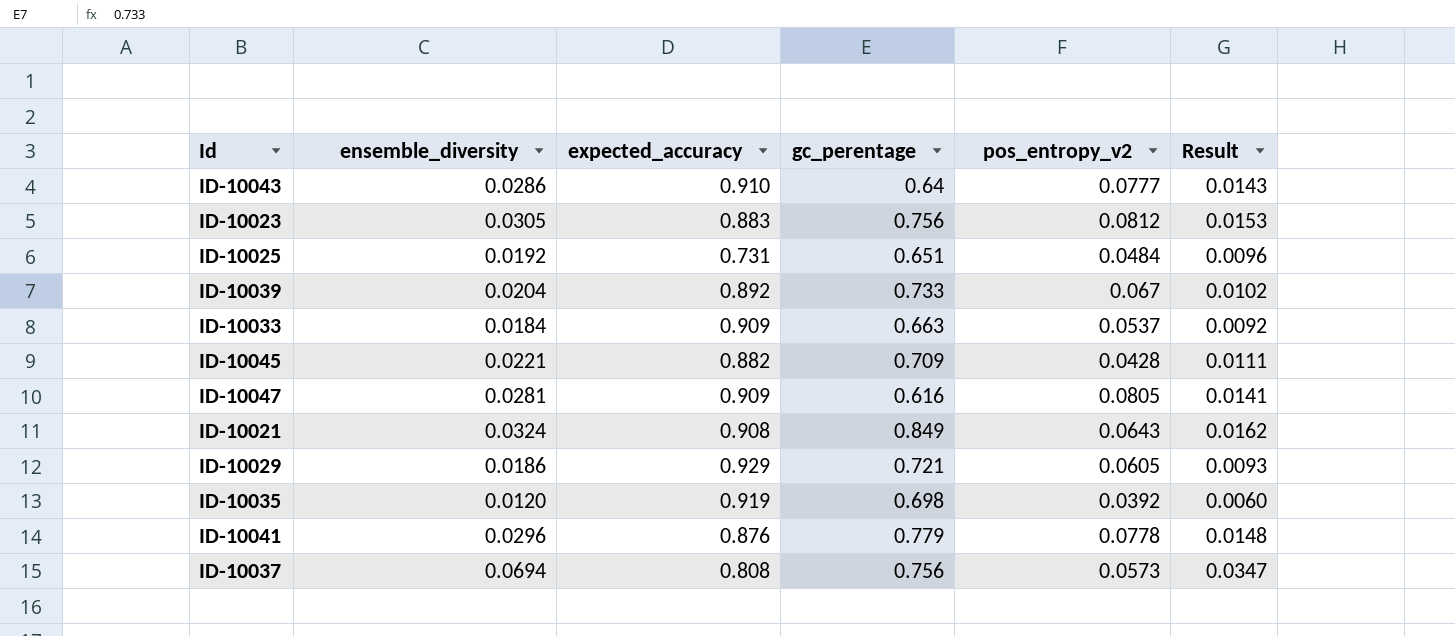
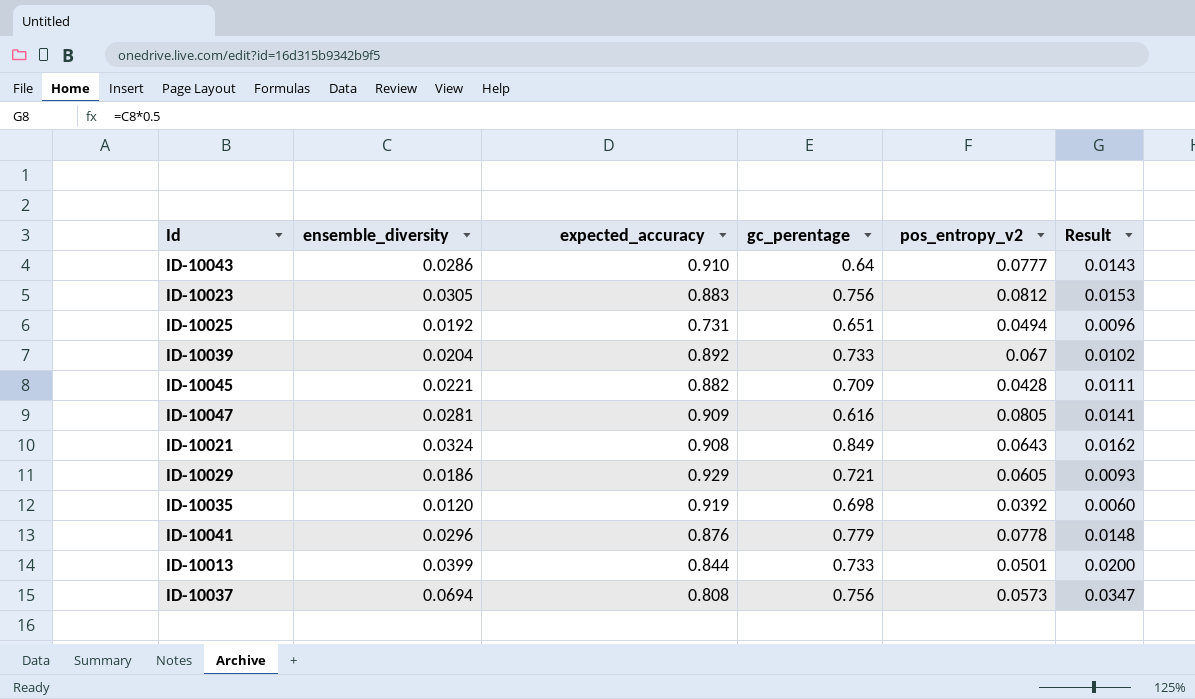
row ID-10033: 0.0184 | 0.909 | 0.663 | 0.0537 | 0.0092 -> none
ID-10025 | pos_entropy_v2: 0.0484 -> 0.0494
row ID-10013: none -> 0.0399 | 0.844 | 0.733 | 0.0501 | 0.0200

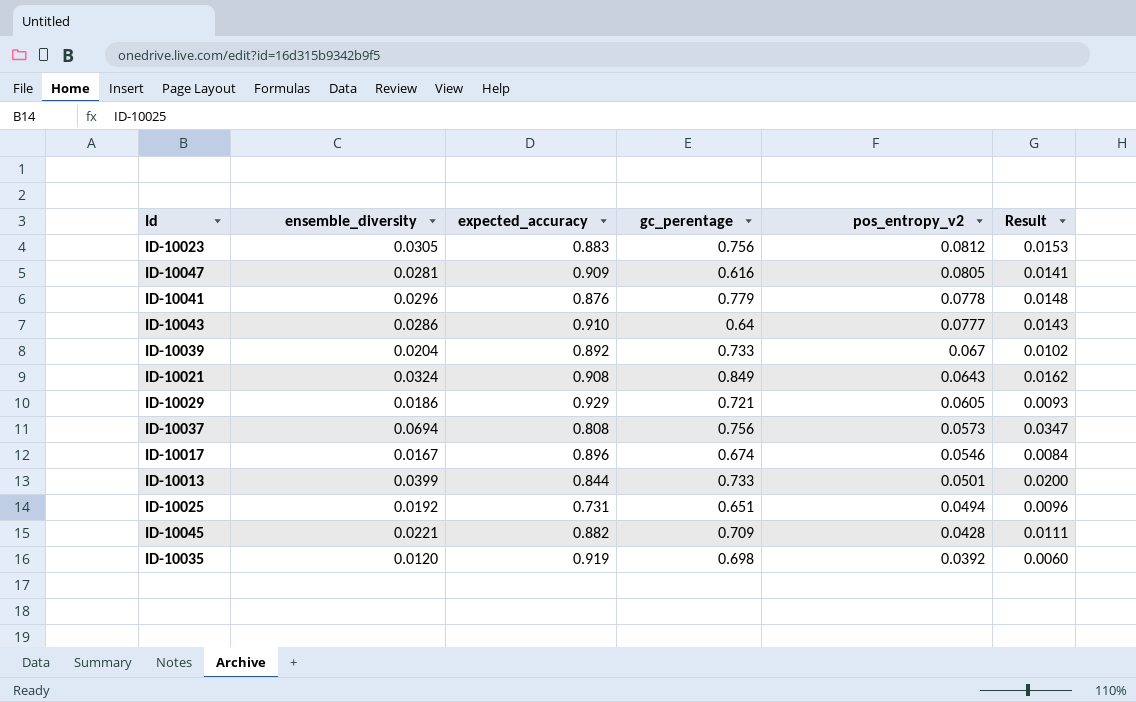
row order: none -> pos_entropy_v2 descending
row ID-10017: none -> 0.0167 | 0.896 | 0.674 | 0.0546 | 0.0084

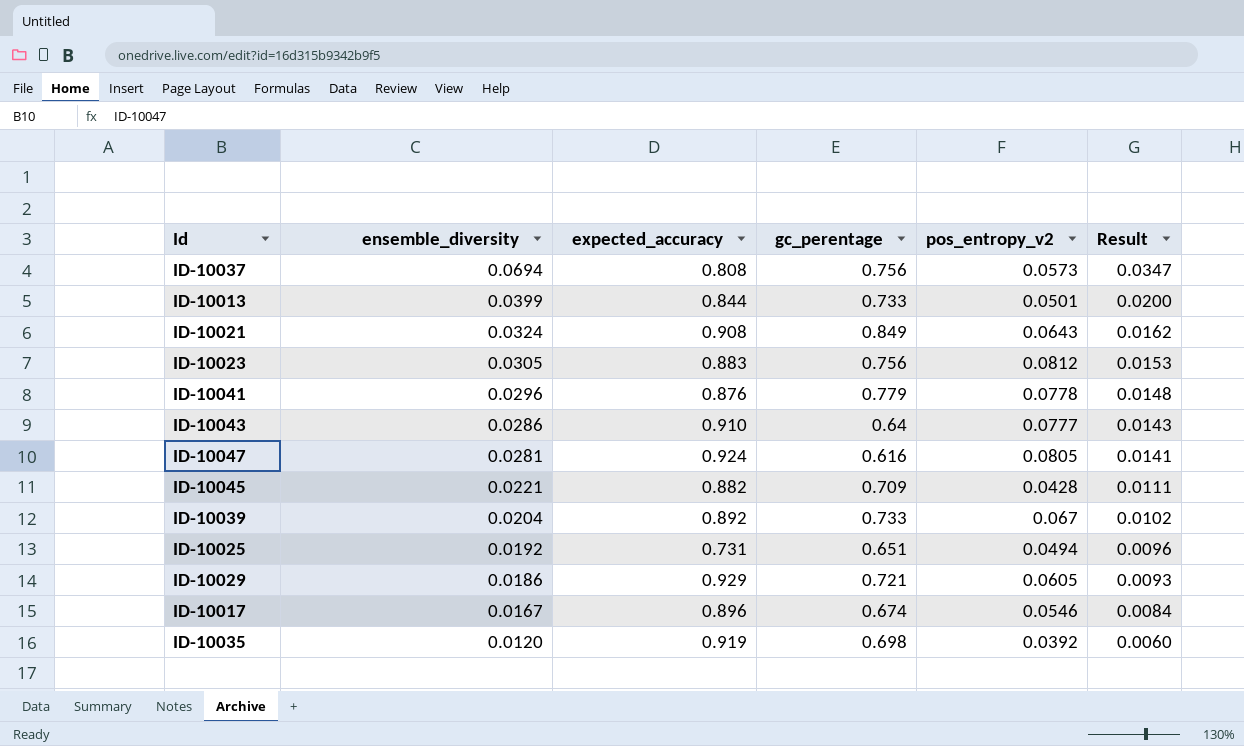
row order: pos_entropy_v2 descending -> ensemble_diversity descending
ID-10047 | expected_accuracy: 0.909 -> 0.924

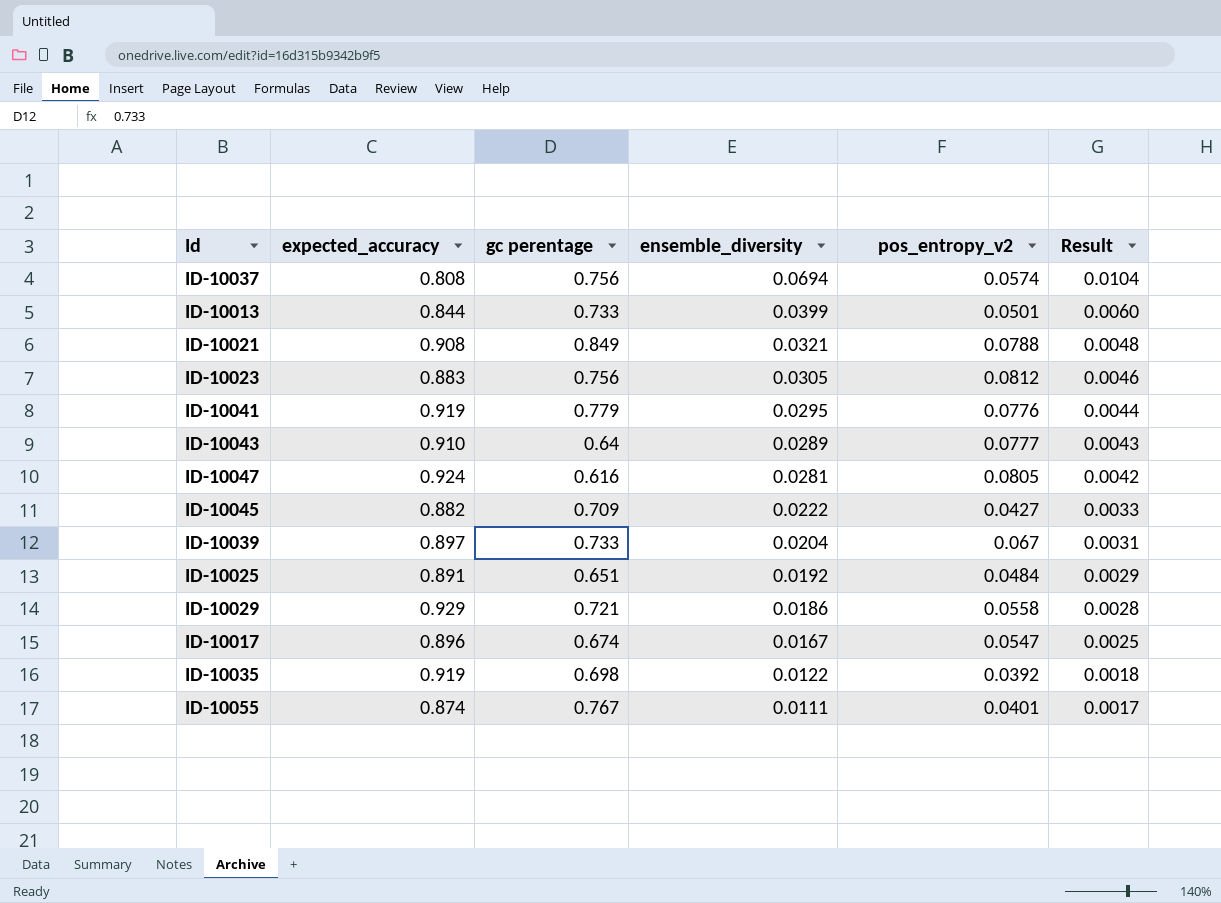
column name: gc_perentage -> gc perentage
column ensemble_diversity | position: 2 -> 4
column Result | formula: [ensemble_diversity] * 0.5 -> [ensemble_diversity] * 0.15
ID-10037 | pos_entropy_v2: 0.0573 -> 0.0574
ID-10021 | ensemble_diversity: 0.0324 -> 0.0321
ID-10021 | pos_entropy_v2: 0.0643 -> 0.0788
ID-10041 | expected_accuracy: 0.876 -> 0.919
ID-10041 | ensemble_diversity: 0.0296 -> 0.0295
ID-10041 | pos_entropy_v2: 0.0778 -> 0.0776
ID-10043 | ensemble_diversity: 0.0286 -> 0.0289
ID-10045 | ensemble_diversity: 0.0221 -> 0.0222
ID-10045 | pos_entropy_v2: 0.0428 -> 0.0427
ID-10039 | expected_accuracy: 0.892 -> 0.897
ID-10025 | expected_accuracy: 0.731 -> 0.891
ID-10025 | pos_entropy_v2: 0.0494 -> 0.0484
ID-10029 | pos_entropy_v2: 0.0605 -> 0.0558
ID-10017 | pos_entropy_v2: 0.0546 -> 0.0547
ID-10035 | ensemble_diversity: 0.0120 -> 0.0122
row ID-10055: none -> 0.874 | 0.767 | 0.0111 | 0.0401 | 0.0017

